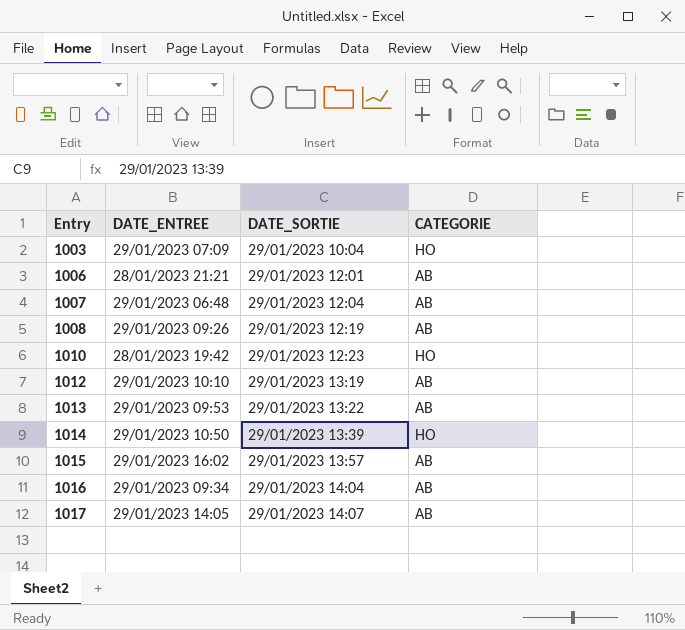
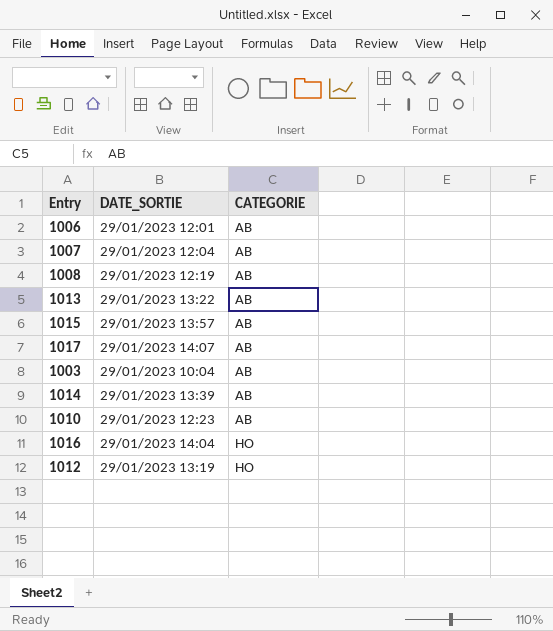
row order: Entry ascending -> CATEGORIE ascending
column DATE_ENTREE | position: 2 -> none
1003 | CATEGORIE: HO -> AB
1014 | CATEGORIE: HO -> AB
1010 | CATEGORIE: HO -> AB
1016 | CATEGORIE: AB -> HO
1012 | CATEGORIE: AB -> HO

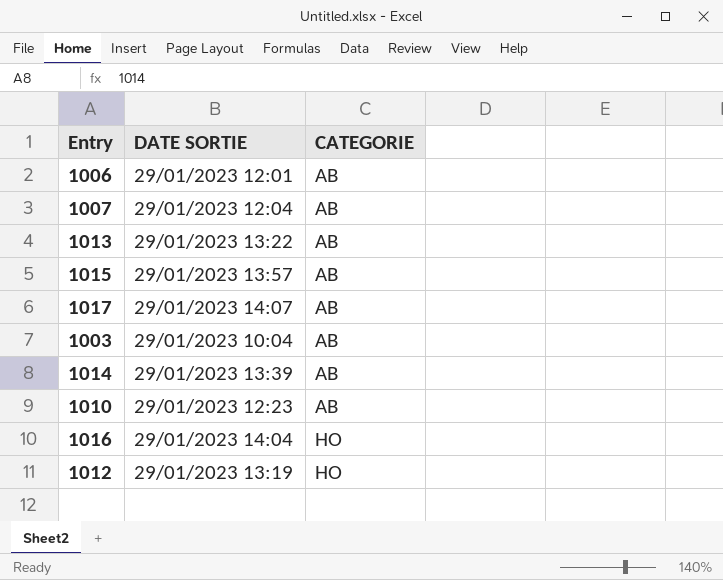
column name: DATE_SORTIE -> DATE SORTIE
row 1008: 29/01/2023 12:19 | AB -> none

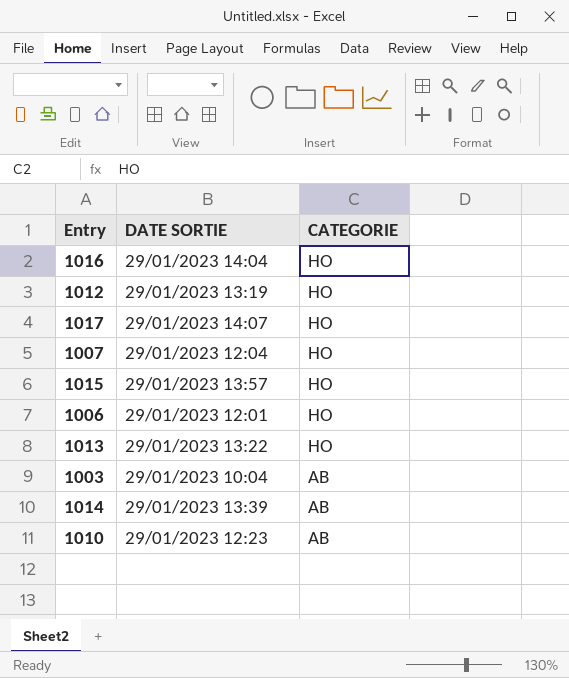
row order: CATEGORIE ascending -> CATEGORIE descending
1017 | CATEGORIE: AB -> HO
1007 | CATEGORIE: AB -> HO
1015 | CATEGORIE: AB -> HO
1006 | CATEGORIE: AB -> HO
1013 | CATEGORIE: AB -> HO

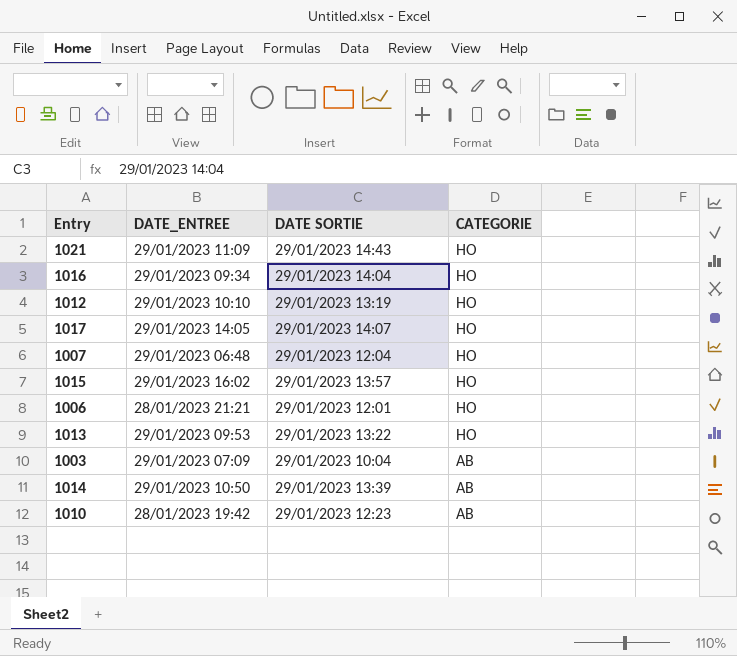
column DATE_ENTREE | position: none -> 2
row 1021: none -> 29/01/2023 11:09 | 29/01/2023 14:43 | HO

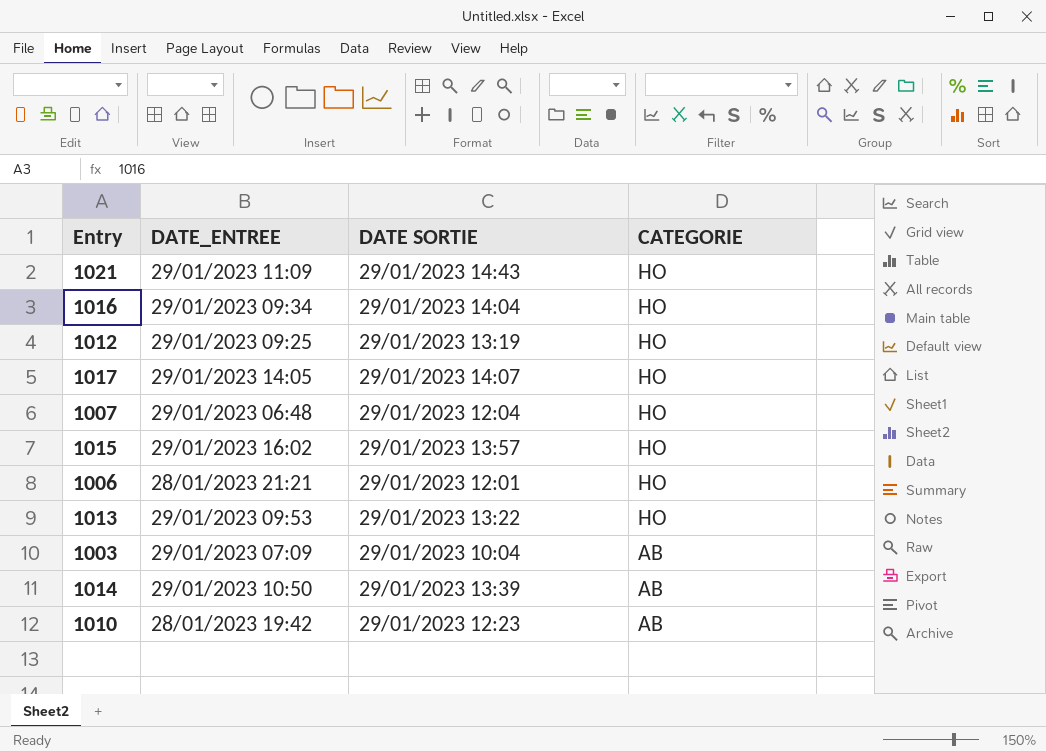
1012 | DATE_ENTREE: 29/01/2023 10:10 -> 29/01/2023 09:25

